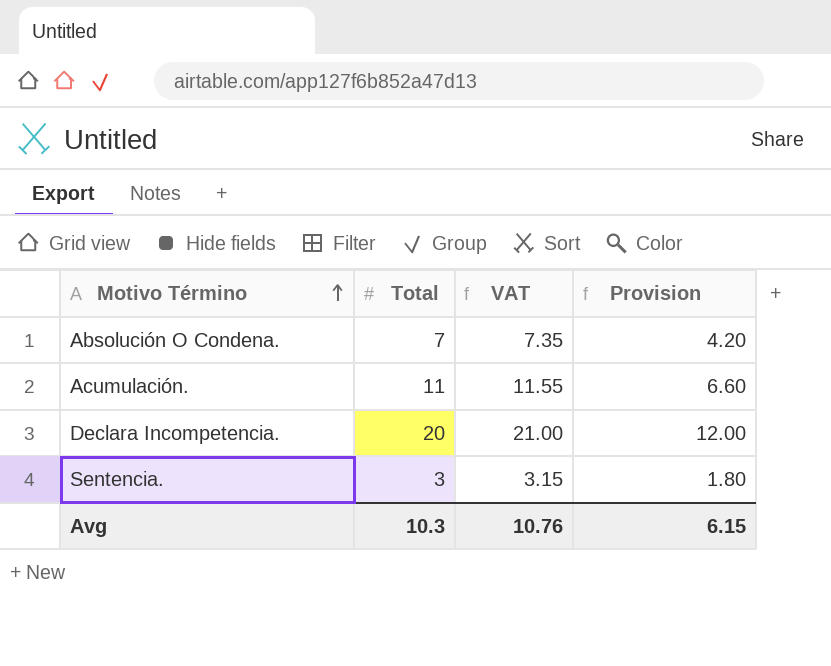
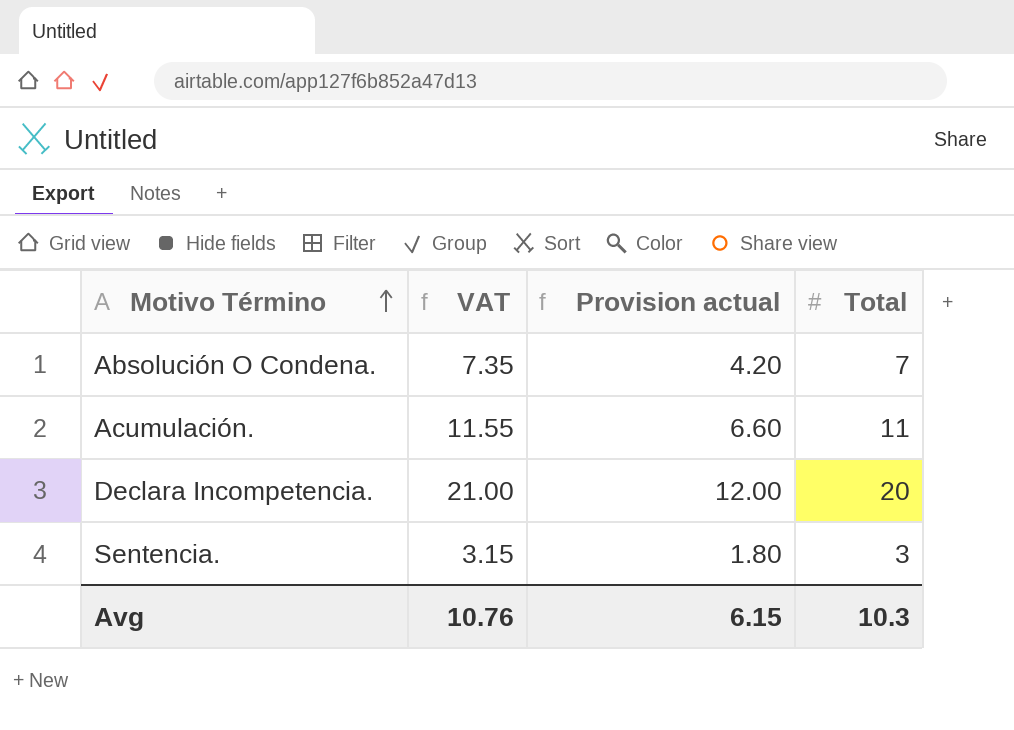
column name: Provision -> Provision actual
column Total | position: 2 -> 4

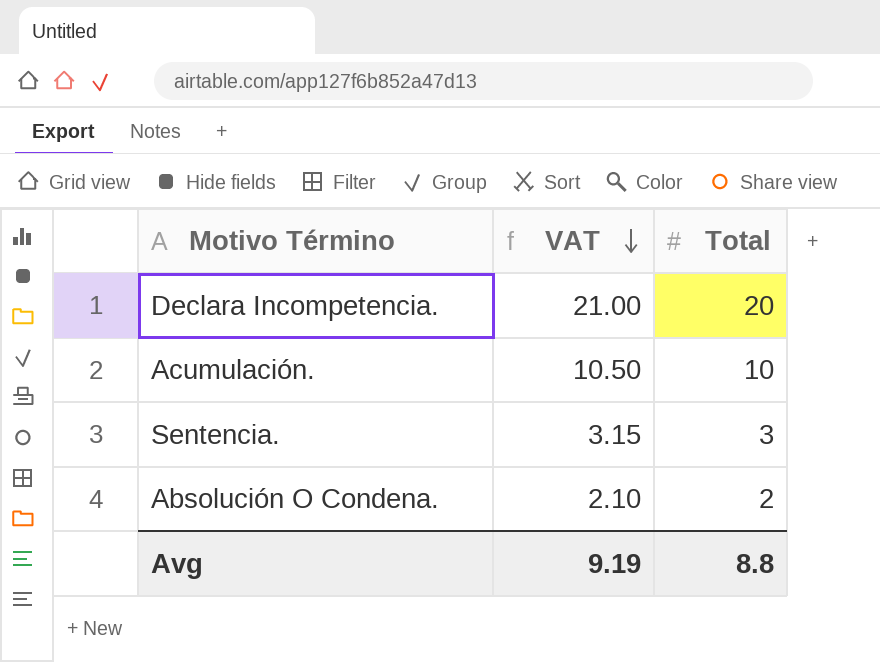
row order: Motivo Término ascending -> VAT descending
column Provision actual | formula: [Total] * 0.6 -> none
Acumulación. | VAT: 11.55 -> 10.50
Acumulación. | Total: 11 -> 10
Absolución O Condena. | VAT: 7.35 -> 2.10
Absolución O Condena. | Total: 7 -> 2
Avg | VAT: 10.76 -> 9.19
Avg | Total: 10.3 -> 8.8

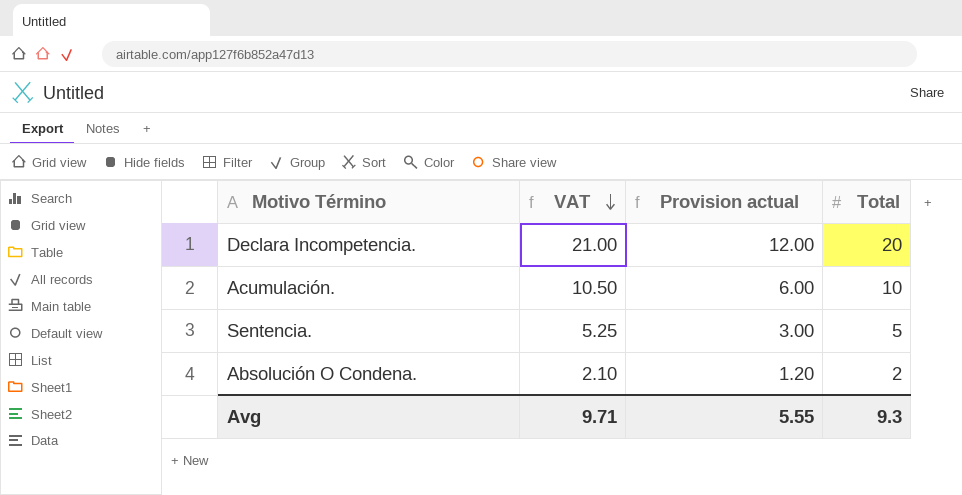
column Provision actual | formula: none -> [Total] * 0.6
Sentencia. | VAT: 3.15 -> 5.25
Sentencia. | Total: 3 -> 5
Avg | VAT: 9.19 -> 9.71
Avg | Total: 8.8 -> 9.3

